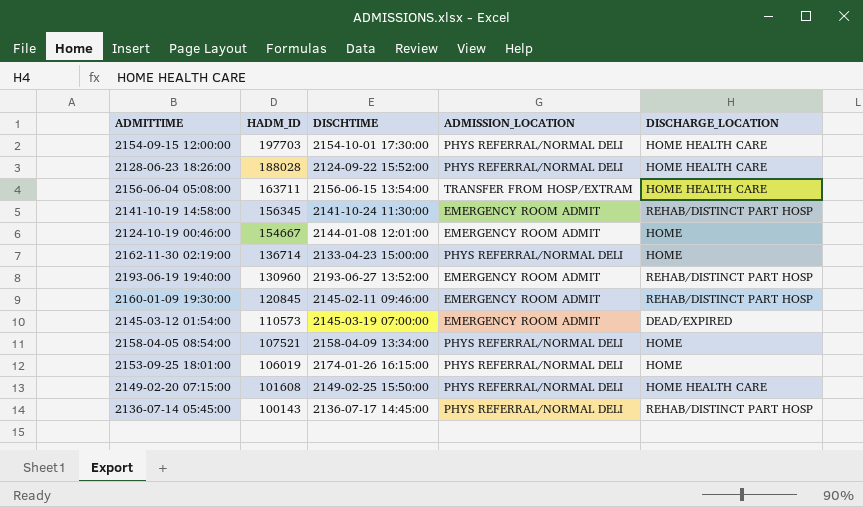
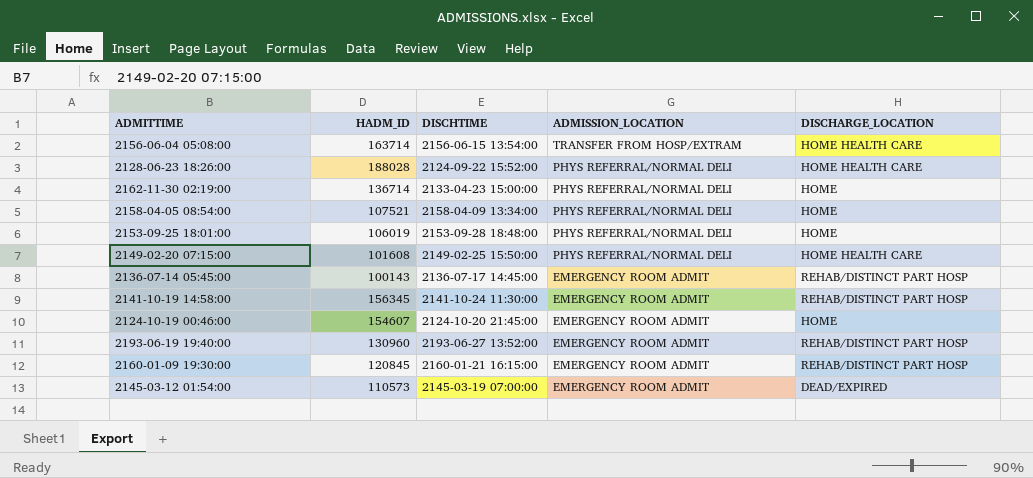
row order: HADM_ID descending -> ADMISSION_LOCATION descending
row 2154-09-15 12:00:00: 197703 | 2154-10-01 17:30:00 | PHYS REFERRAL/NORMAL DELI | HOME HEALTH CARE -> none
2156-06-04 05:08:00 | HADM_ID: 163711 -> 163714
2153-09-25 18:01:00 | DISCHTIME: 2174-01-26 16:15:00 -> 2153-09-28 18:48:00
2136-07-14 05:45:00 | ADMISSION_LOCATION: PHYS REFERRAL/NORMAL DELI -> EMERGENCY ROOM ADMIT
2124-10-19 00:46:00 | HADM_ID: 154667 -> 154607
2124-10-19 00:46:00 | DISCHTIME: 2144-01-08 12:01:00 -> 2124-10-20 21:45:00
2160-01-09 19:30:00 | DISCHTIME: 2145-02-11 09:46:00 -> 2160-01-21 16:15:00

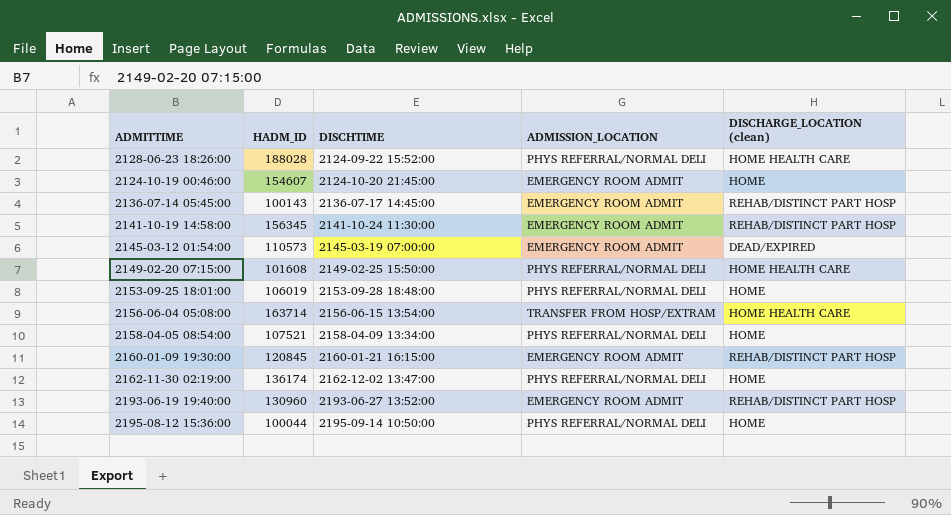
row order: ADMISSION_LOCATION descending -> DISCHTIME ascending
column name: DISCHARGE_LOCATION -> DISCHARGE_LOCATION (clean)
2162-11-30 02:19:00 | HADM_ID: 136714 -> 136174
2162-11-30 02:19:00 | DISCHTIME: 2133-04-23 15:00:00 -> 2162-12-02 13:47:00
row 2195-08-12 15:36:00: none -> 100044 | 2195-09-14 10:50:00 | PHYS REFERRAL/NORMAL DELI | HOME

